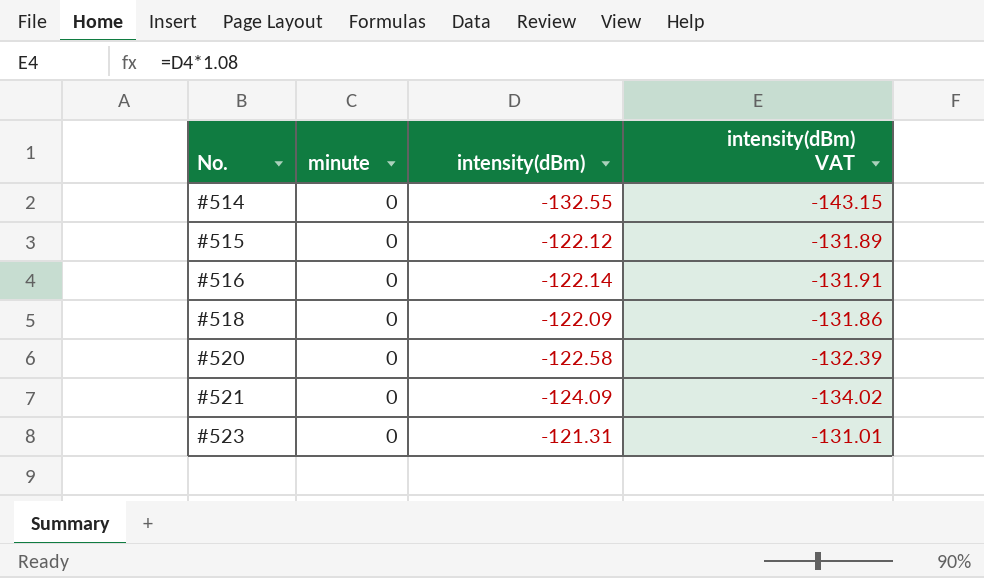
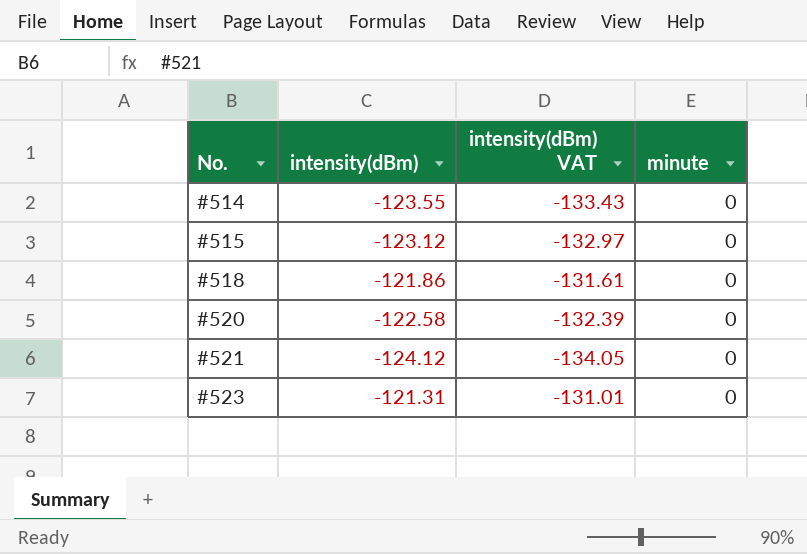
column minute | position: 2 -> 4
row #516: 0 | -122.14 | -131.91 -> none
#514 | intensity(dBm): -132.55 -> -123.55
#514 | intensity(dBm) VAT: -143.15 -> -133.43
#515 | intensity(dBm): -122.12 -> -123.12
#515 | intensity(dBm) VAT: -131.89 -> -132.97
#518 | intensity(dBm): -122.09 -> -121.86
#518 | intensity(dBm) VAT: -131.86 -> -131.61
#521 | intensity(dBm): -124.09 -> -124.12
#521 | intensity(dBm) VAT: -134.02 -> -134.05

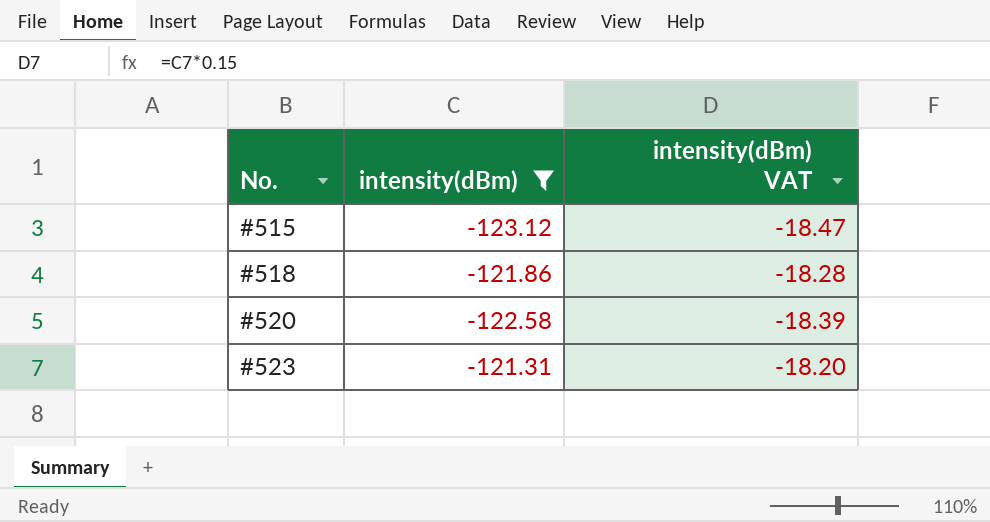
filter: none -> intensity(dBm) >= -123.12
column minute | position: 4 -> none
column intensity(dBm) VAT | formula: [intensity(dBm)] * 1.08 -> [intensity(dBm)] * 0.15

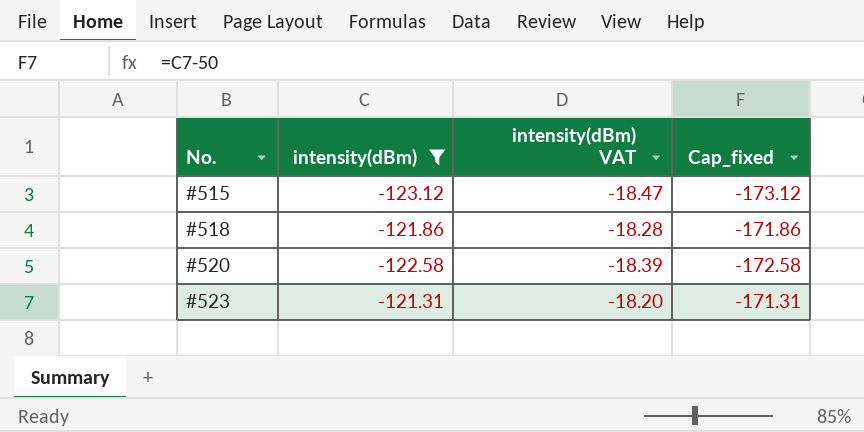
column Cap_fixed | formula: none -> [intensity(dBm)] - 50

